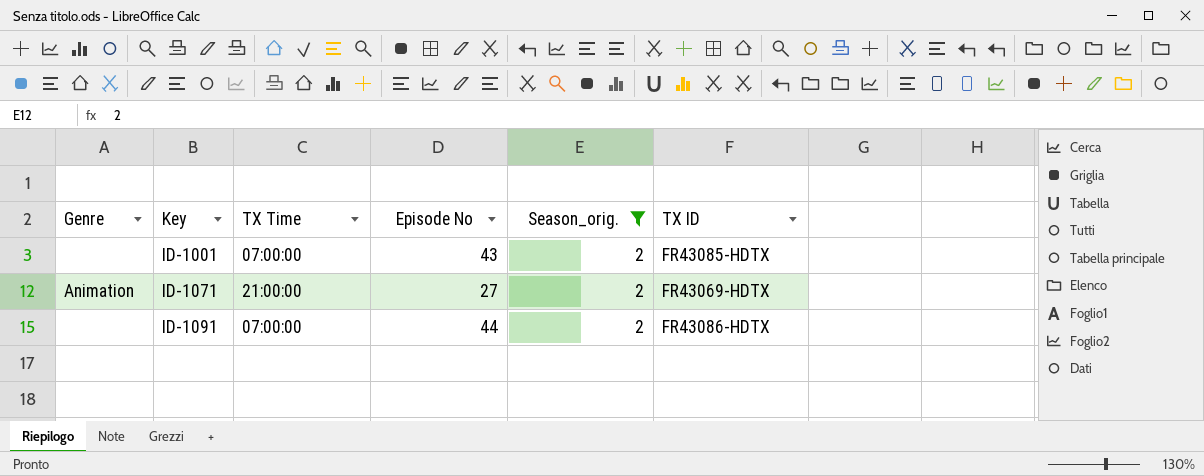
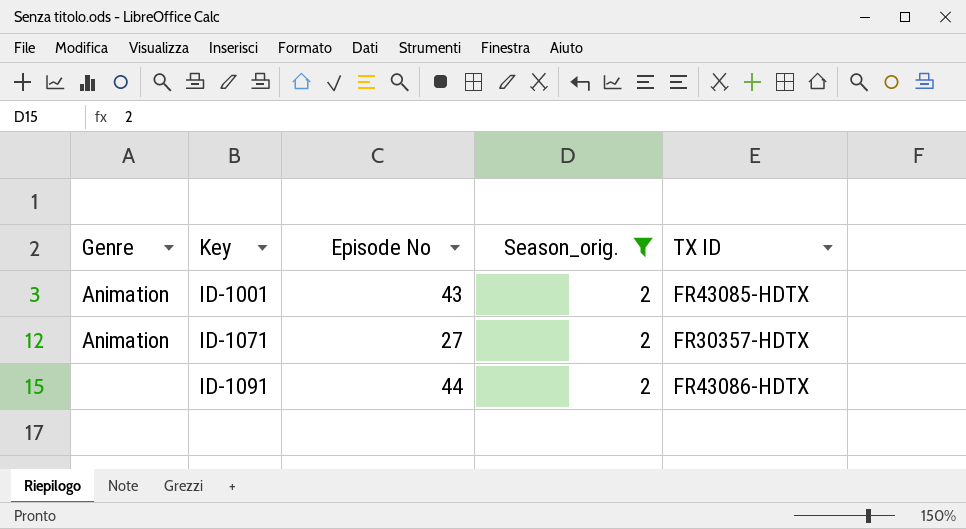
column TX Time | position: 3 -> none
ID-1001 | Genre: none -> Animation
ID-1071 | TX ID: FR43069-HDTX -> FR30357-HDTX

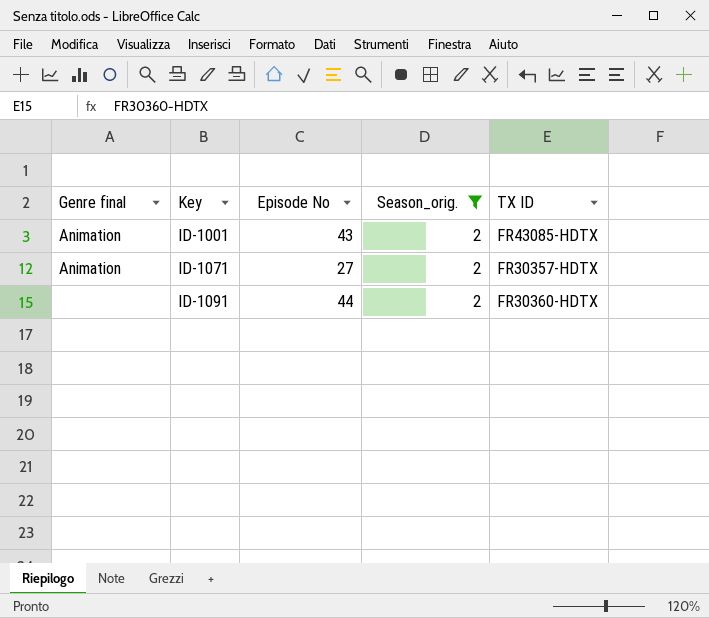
column name: Genre -> Genre final
ID-1091 | TX ID: FR43086-HDTX -> FR30360-HDTX

